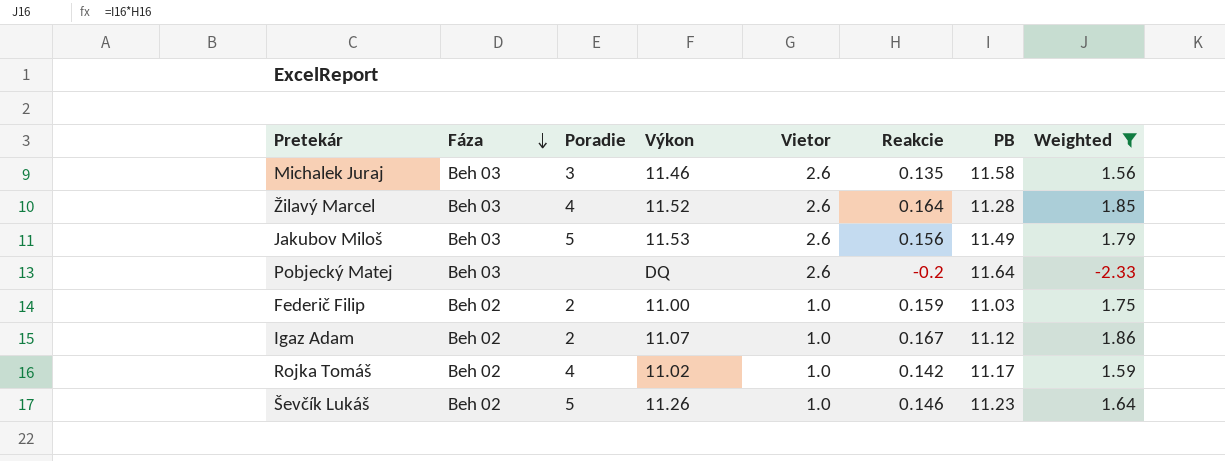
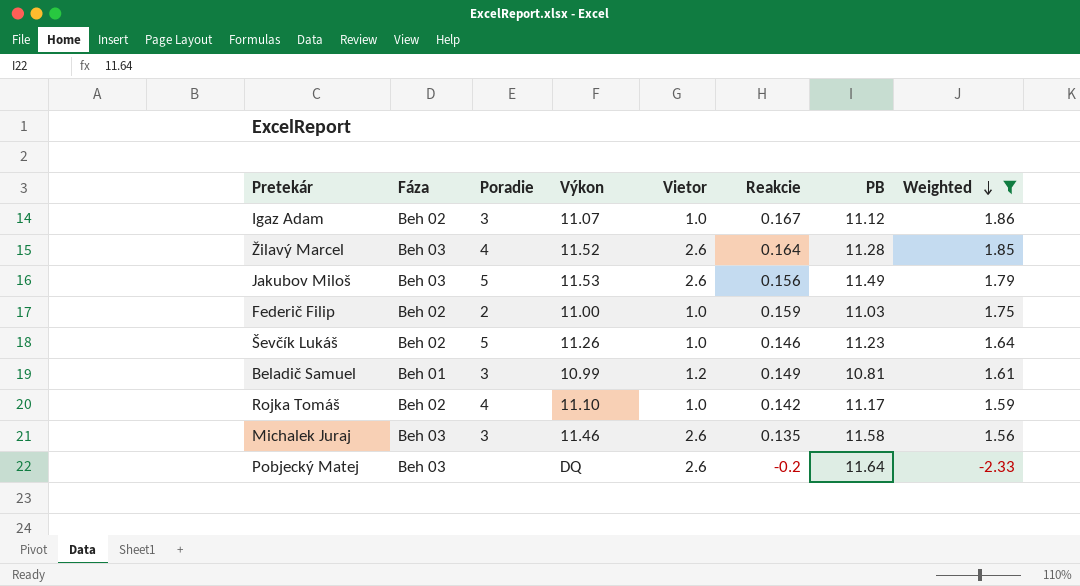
row order: Fáza descending -> Weighted descending
Igaz Adam | Poradie: 2 -> 3
row Beladič Samuel: none -> Beh 01 | 3 | 10.99 | 1.2 | 0.149 | 10.81 | 1.61
Rojka Tomáš | Výkon: 11.02 -> 11.10

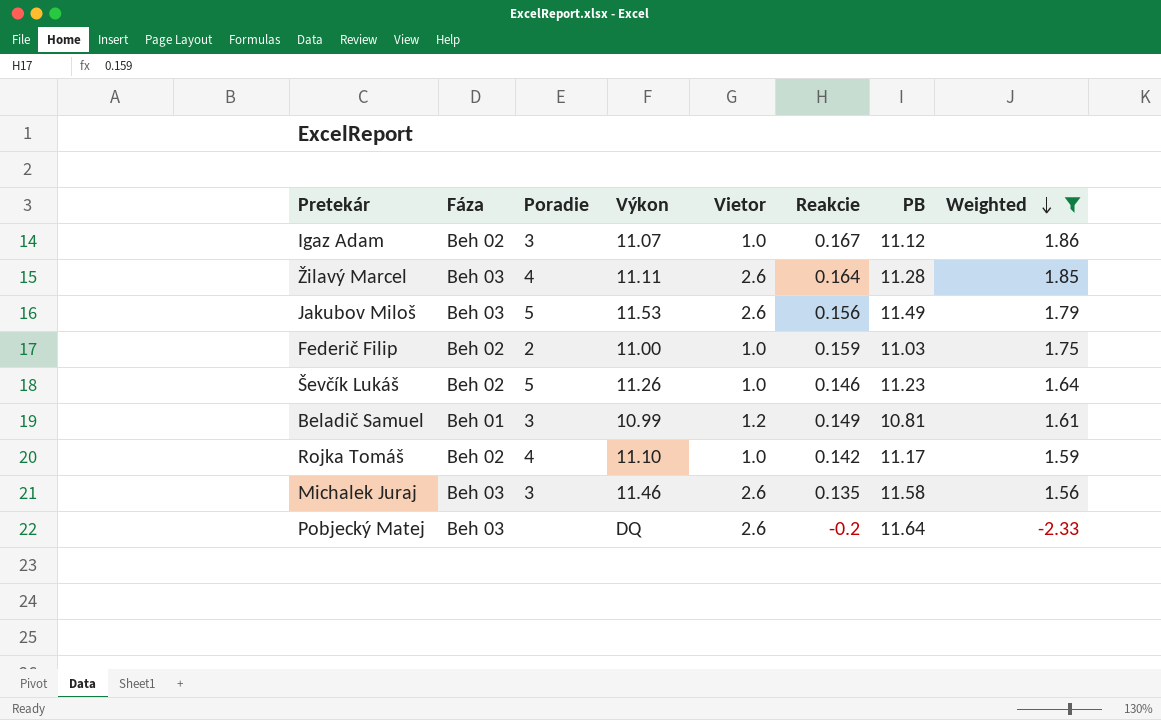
Žilavý Marcel | Výkon: 11.52 -> 11.11

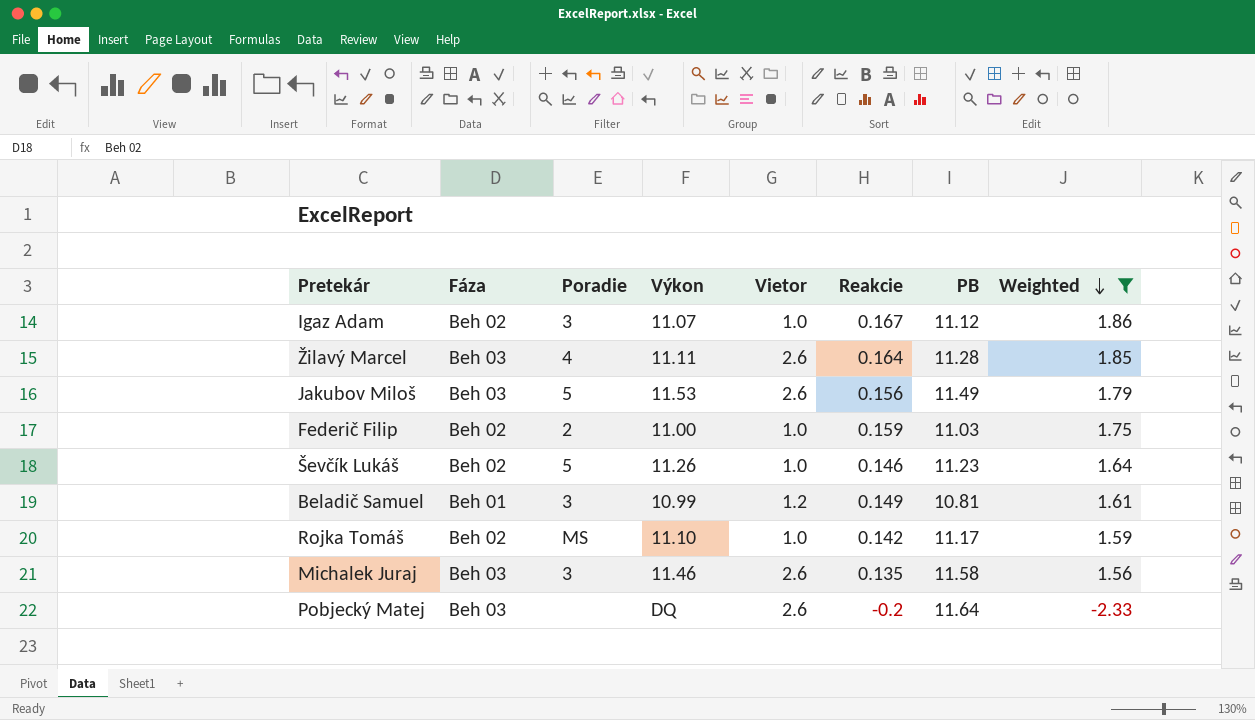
Rojka Tomáš | Poradie: 4 -> MS

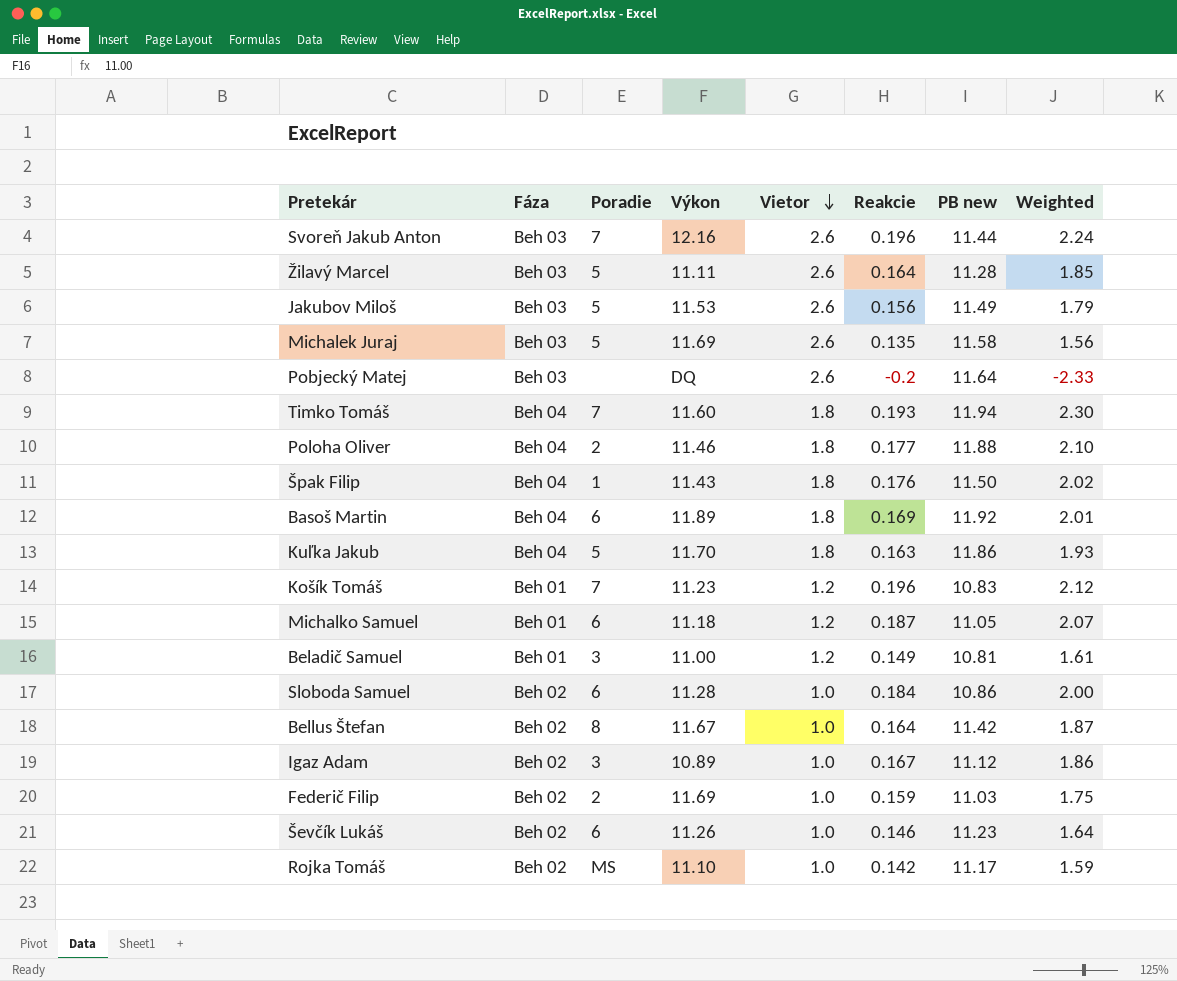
filter: Weighted <= 1.86 -> none
row order: Weighted descending -> Vietor descending
column name: PB -> PB new
Žilavý Marcel | Poradie: 4 -> 5
Michalek Juraj | Poradie: 3 -> 5
Michalek Juraj | Výkon: 11.46 -> 11.69
Beladič Samuel | Výkon: 10.99 -> 11.00
Igaz Adam | Výkon: 11.07 -> 10.89
Federič Filip | Výkon: 11.00 -> 11.69
Ševčík Lukáš | Poradie: 5 -> 6

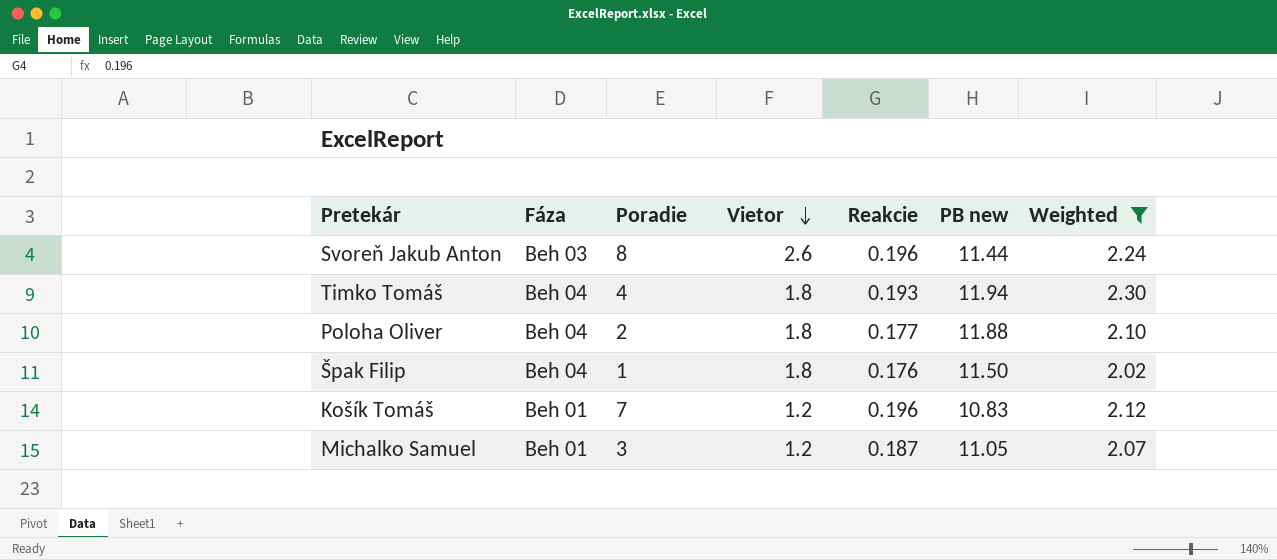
filter: none -> Weighted >= 2.02
column Výkon | position: 4 -> none
Svoreň Jakub Anton | Poradie: 7 -> 8
Timko Tomáš | Poradie: 7 -> 4
Michalko Samuel | Poradie: 6 -> 3

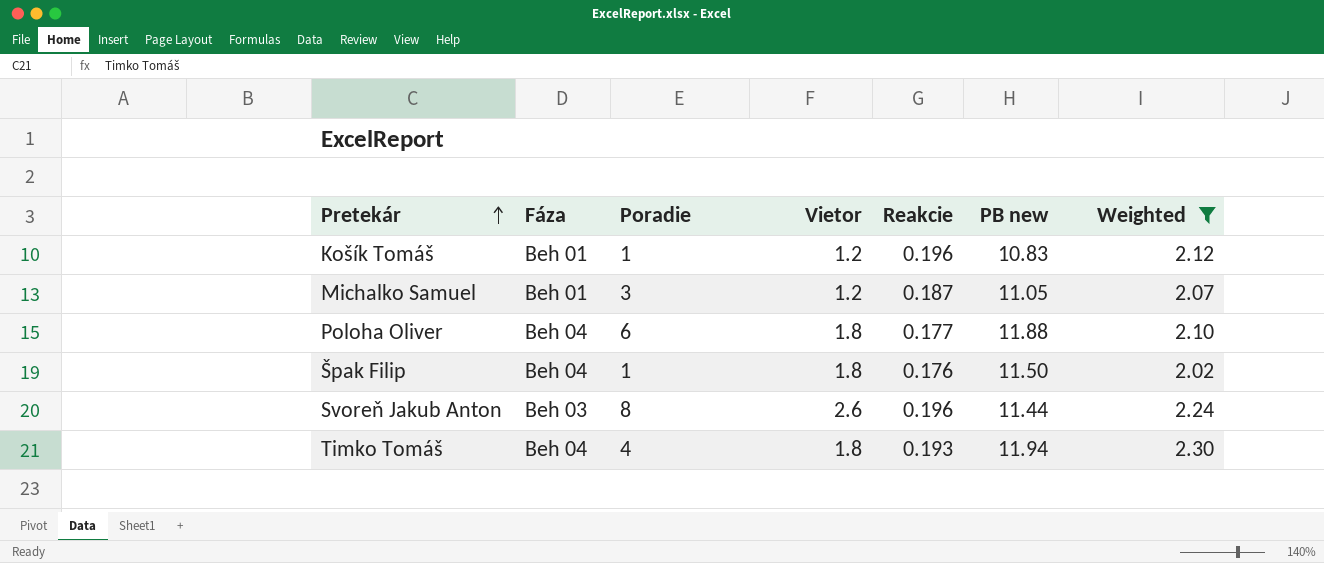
row order: Vietor descending -> Pretekár ascending
Košík Tomáš | Poradie: 7 -> 1
Poloha Oliver | Poradie: 2 -> 6

